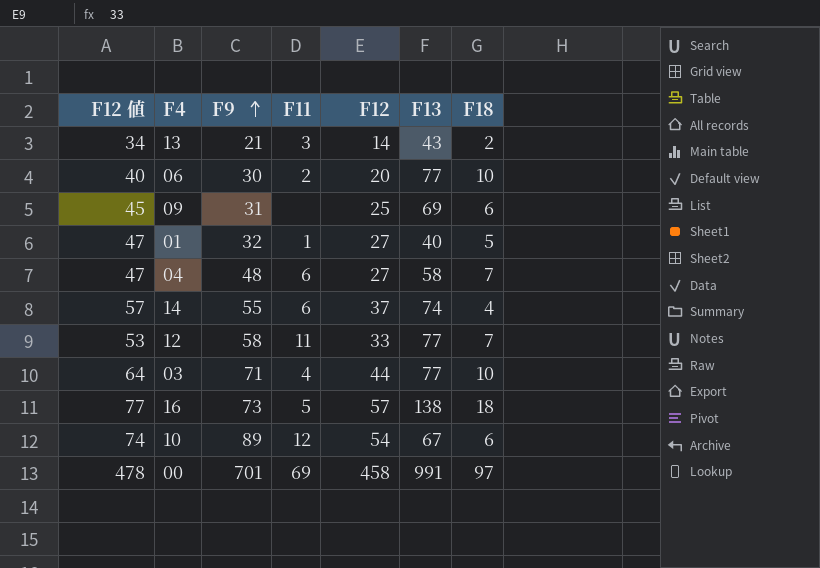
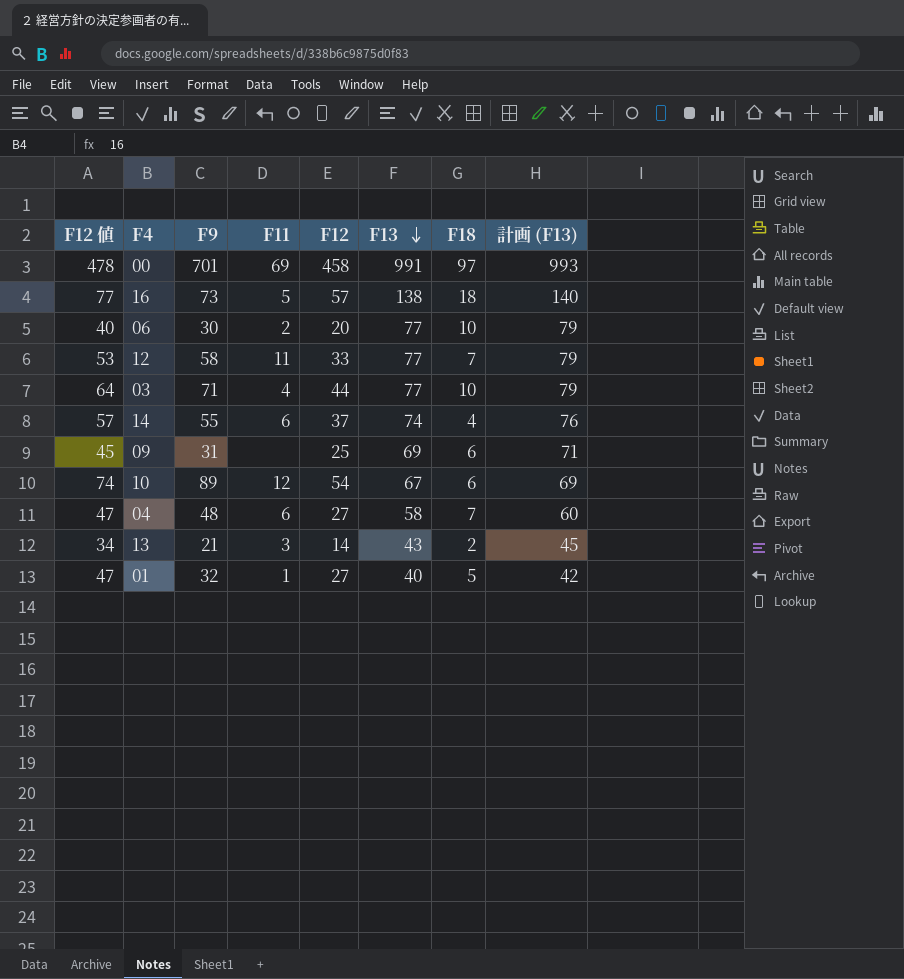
row order: F9 ascending -> F13 descending
column 計画 (F13) | formula: none -> [F13] + 2

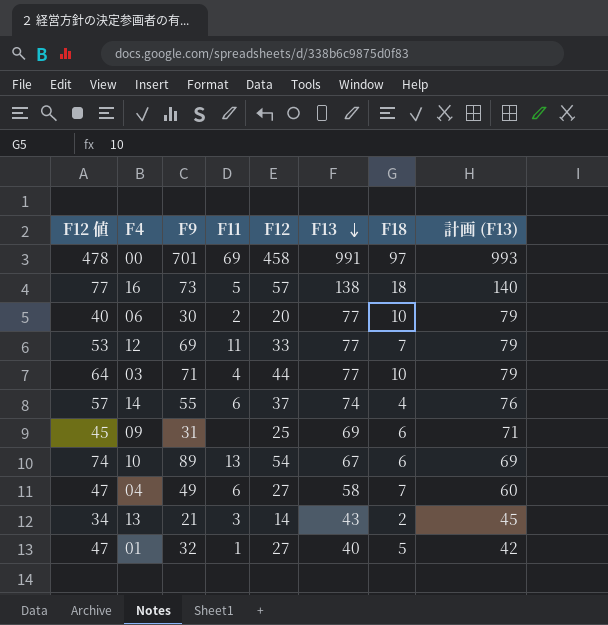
12 | F9: 58 -> 69
10 | F11: 12 -> 13
04 | F9: 48 -> 49

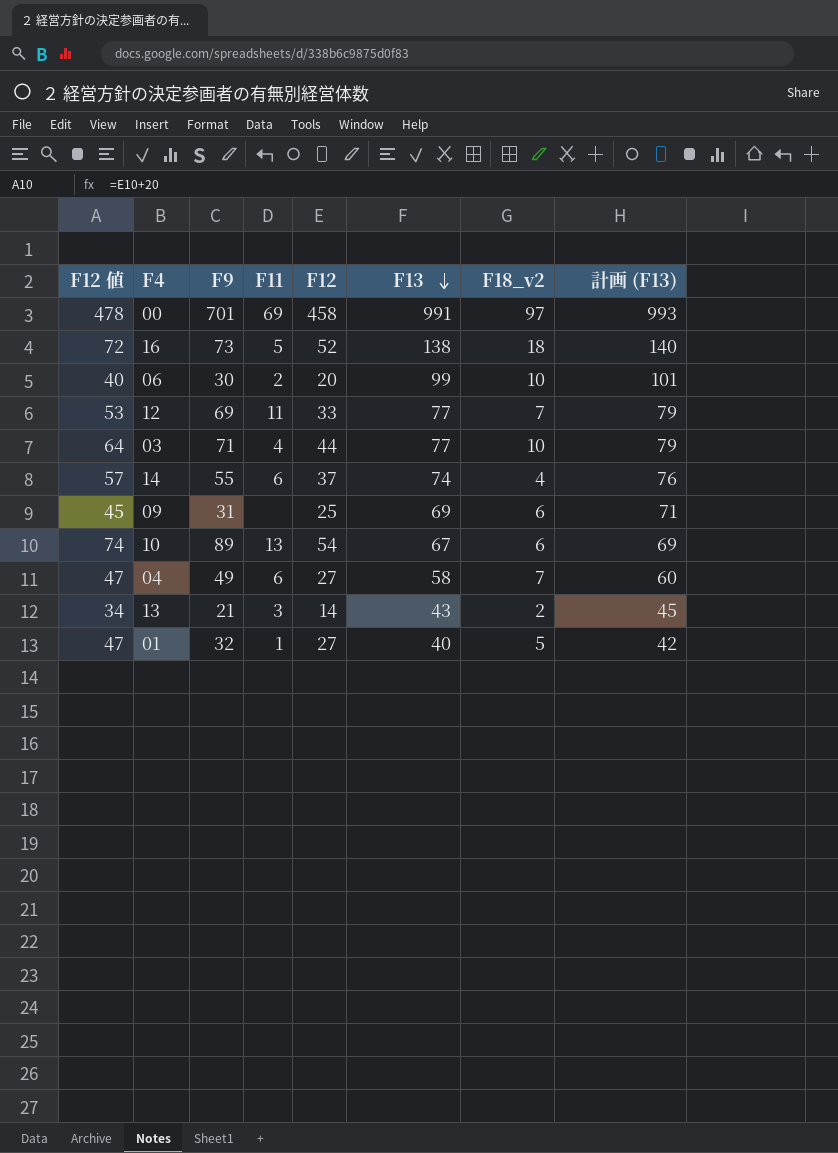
column name: F18 -> F18_v2
16 | F12 値: 77 -> 72
16 | F12: 57 -> 52
06 | F13: 77 -> 99
06 | 計画 (F13): 79 -> 101

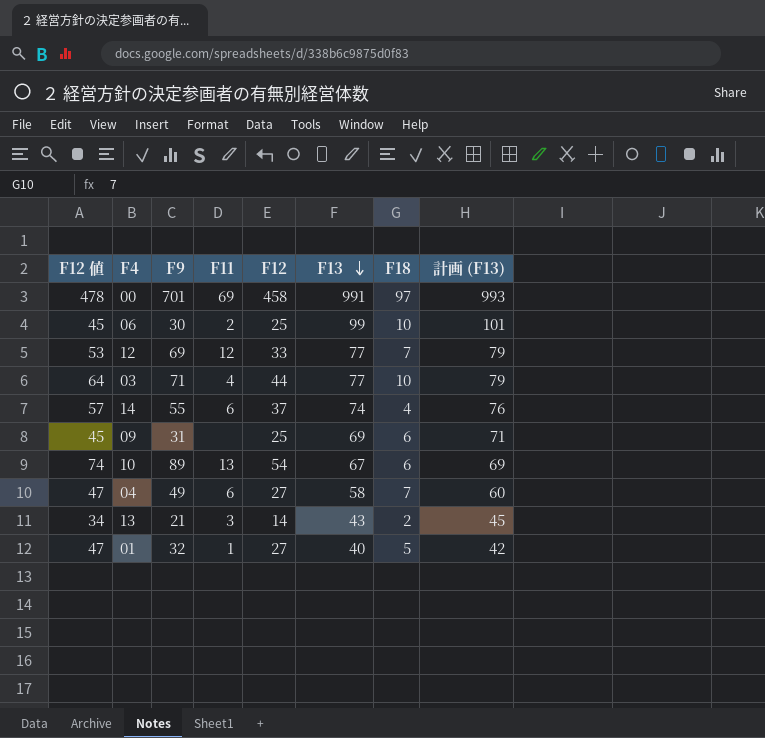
column name: F18_v2 -> F18
row 16: 72 | 73 | 5 | 52 | 138 | 18 | 140 -> none
06 | F12 値: 40 -> 45
06 | F12: 20 -> 25
12 | F11: 11 -> 12

